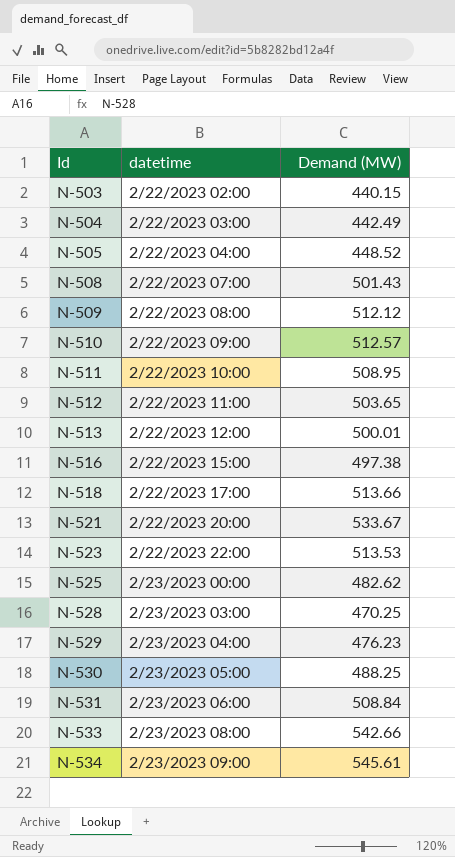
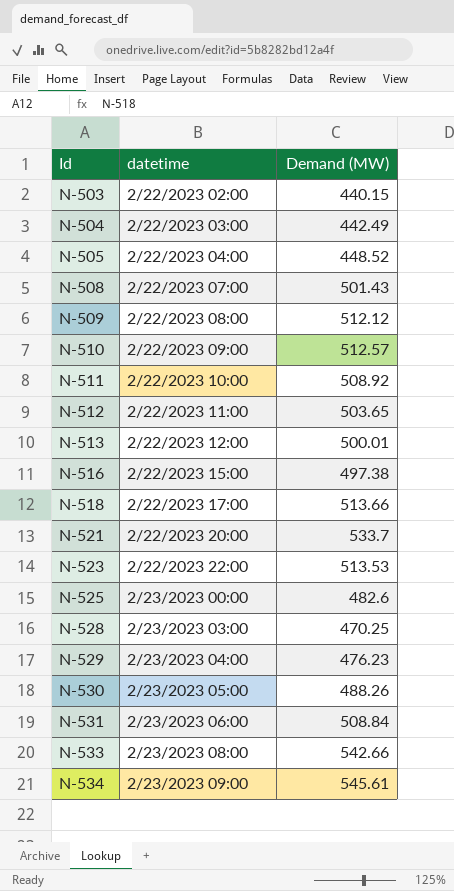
N-511 | Demand (MW): 508.95 -> 508.92
N-521 | Demand (MW): 533.67 -> 533.7
N-525 | Demand (MW): 482.62 -> 482.6
N-530 | Demand (MW): 488.25 -> 488.26

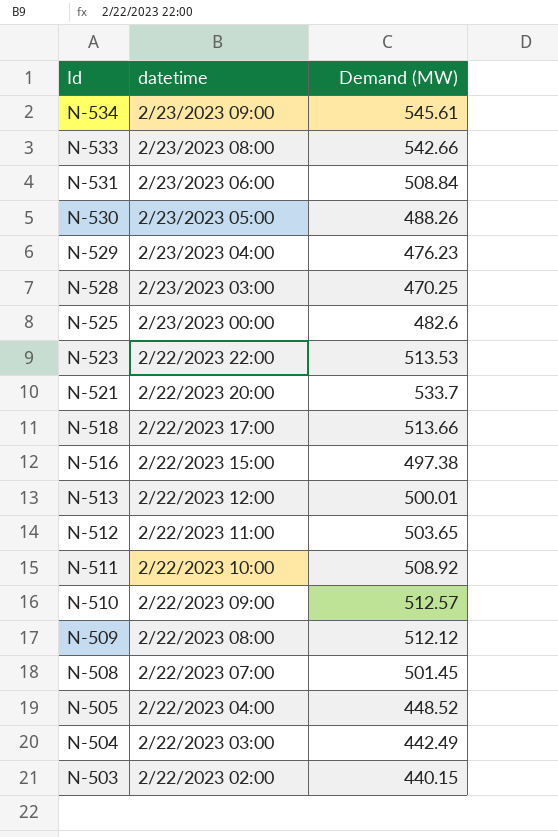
row order: Id ascending -> Id descending
N-508 | Demand (MW): 501.43 -> 501.45

